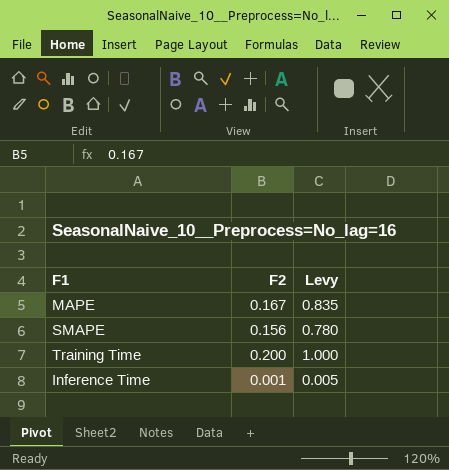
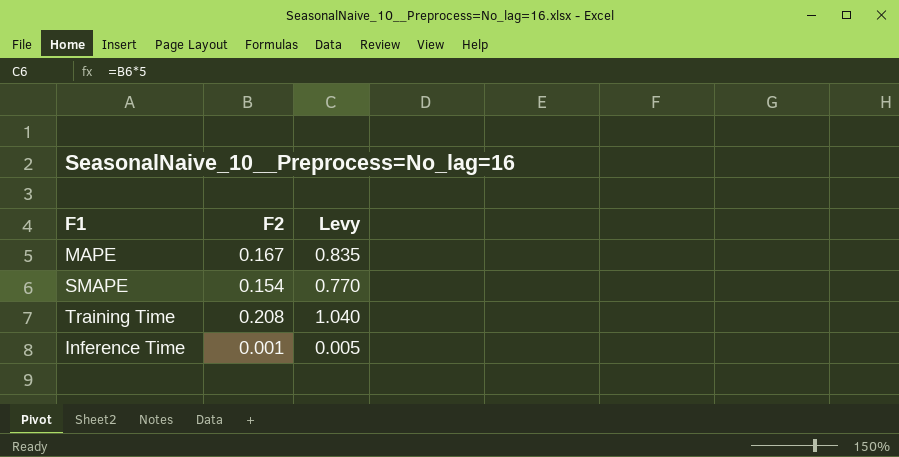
SMAPE | F2: 0.156 -> 0.154
SMAPE | Levy: 0.780 -> 0.770
Training Time | F2: 0.200 -> 0.208
Training Time | Levy: 1.000 -> 1.040

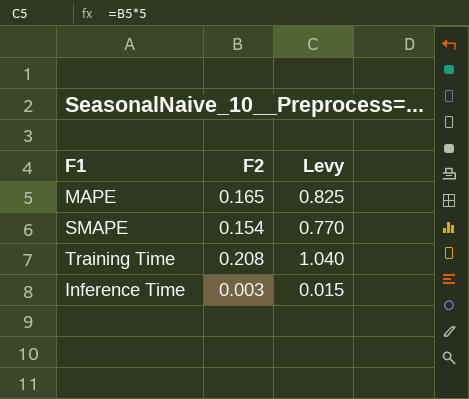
MAPE | F2: 0.167 -> 0.165
MAPE | Levy: 0.835 -> 0.825
Inference Time | F2: 0.001 -> 0.003
Inference Time | Levy: 0.005 -> 0.015

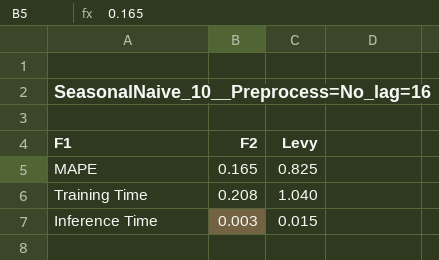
row SMAPE: 0.154 | 0.770 -> none

